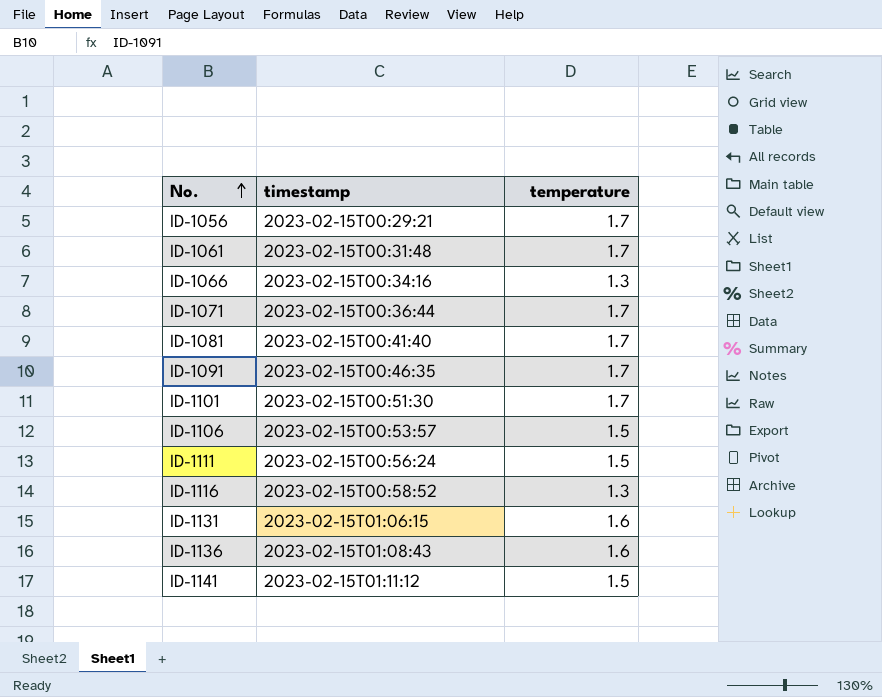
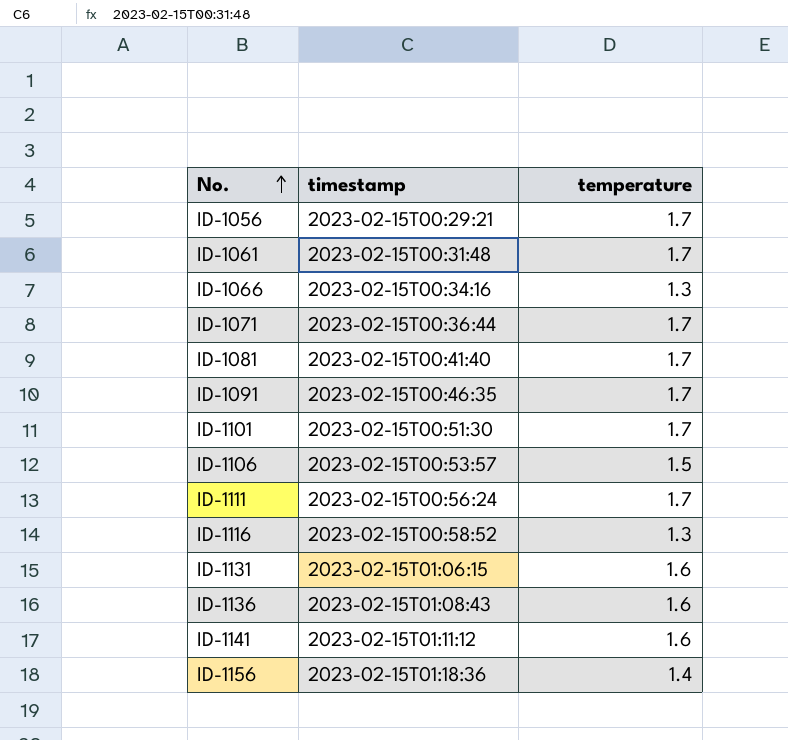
ID-1111 | temperature: 1.5 -> 1.7
ID-1141 | temperature: 1.5 -> 1.6
row ID-1156: none -> 2023-02-15T01:18:36 | 1.4

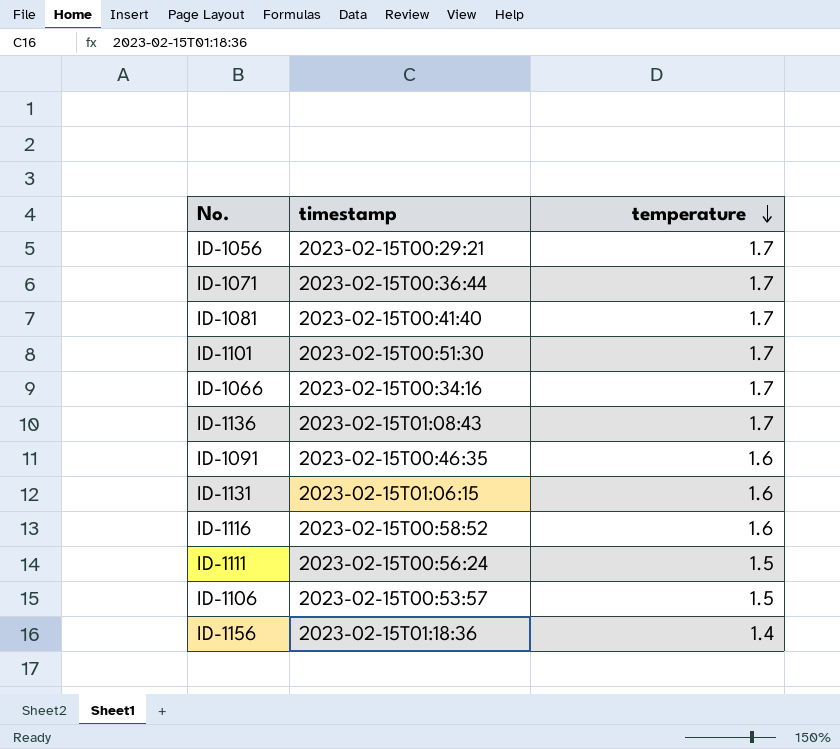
row order: No. ascending -> temperature descending
row ID-1061: 2023-02-15T00:31:48 | 1.7 -> none
row ID-1141: 2023-02-15T01:11:12 | 1.6 -> none
ID-1066 | temperature: 1.3 -> 1.7
ID-1136 | temperature: 1.6 -> 1.7
ID-1091 | temperature: 1.7 -> 1.6
ID-1116 | temperature: 1.3 -> 1.6
ID-1111 | temperature: 1.7 -> 1.5

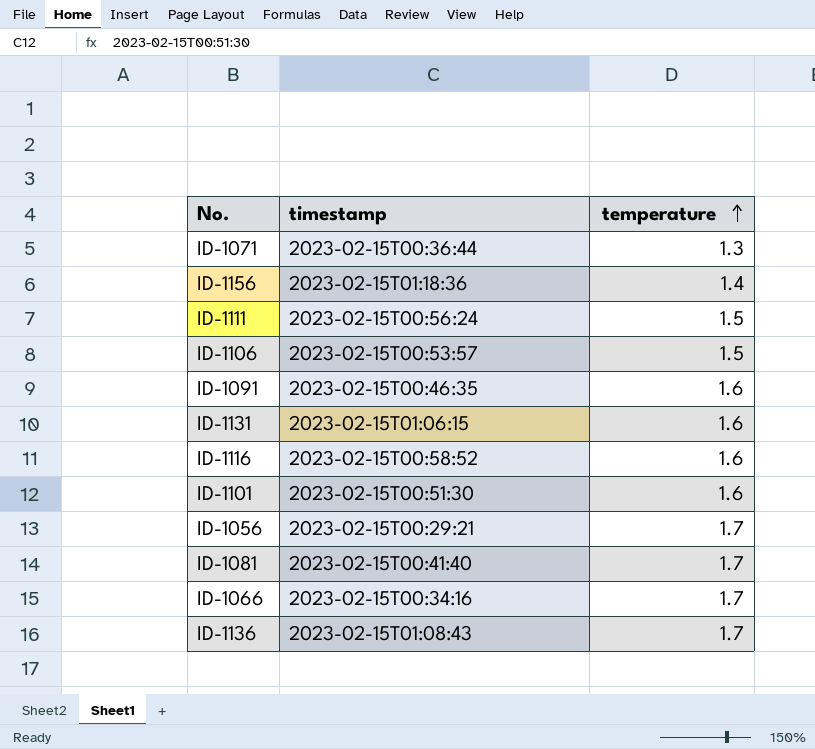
row order: temperature descending -> temperature ascending
ID-1071 | temperature: 1.7 -> 1.3
ID-1101 | temperature: 1.7 -> 1.6

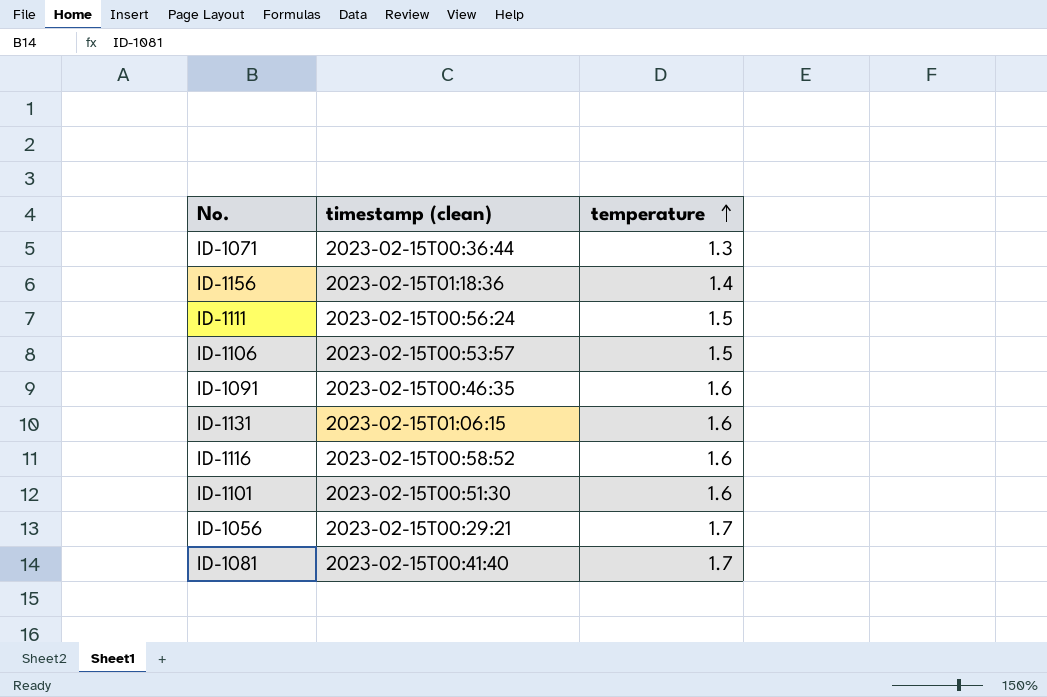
column name: timestamp -> timestamp (clean)
row ID-1066: 2023-02-15T00:34:16 | 1.7 -> none
row ID-1136: 2023-02-15T01:08:43 | 1.7 -> none

